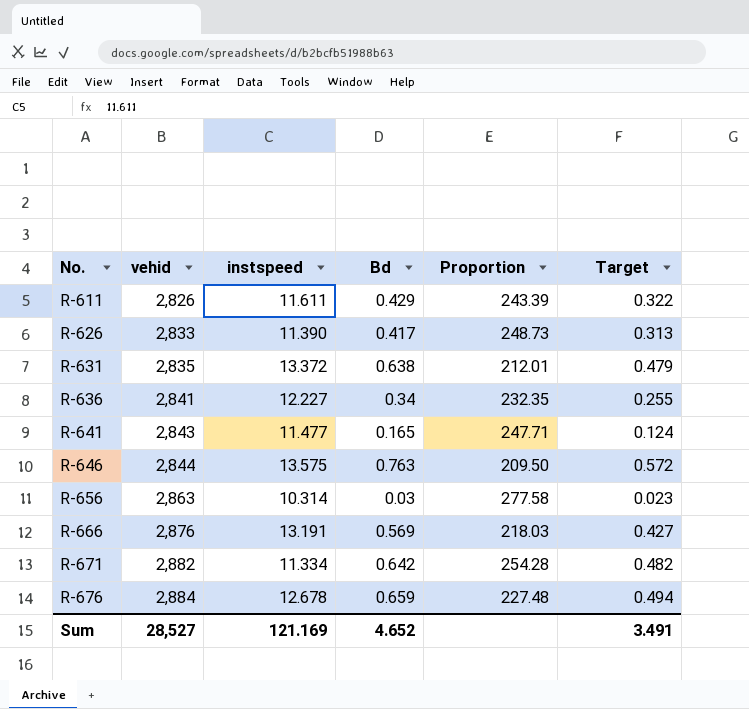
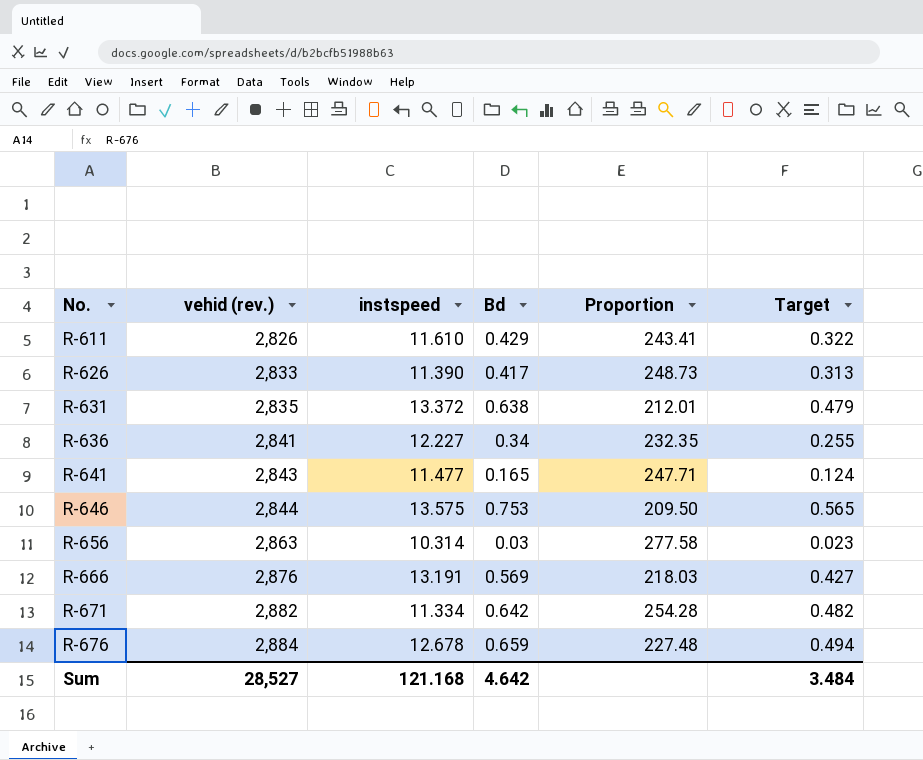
column name: vehid -> vehid (rev.)
R-611 | instspeed: 11.611 -> 11.610
R-611 | Proportion: 243.39 -> 243.41
R-646 | Bd: 0.763 -> 0.753
R-646 | Target: 0.572 -> 0.565
Sum | instspeed: 121.169 -> 121.168
Sum | Bd: 4.652 -> 4.642
Sum | Target: 3.491 -> 3.484

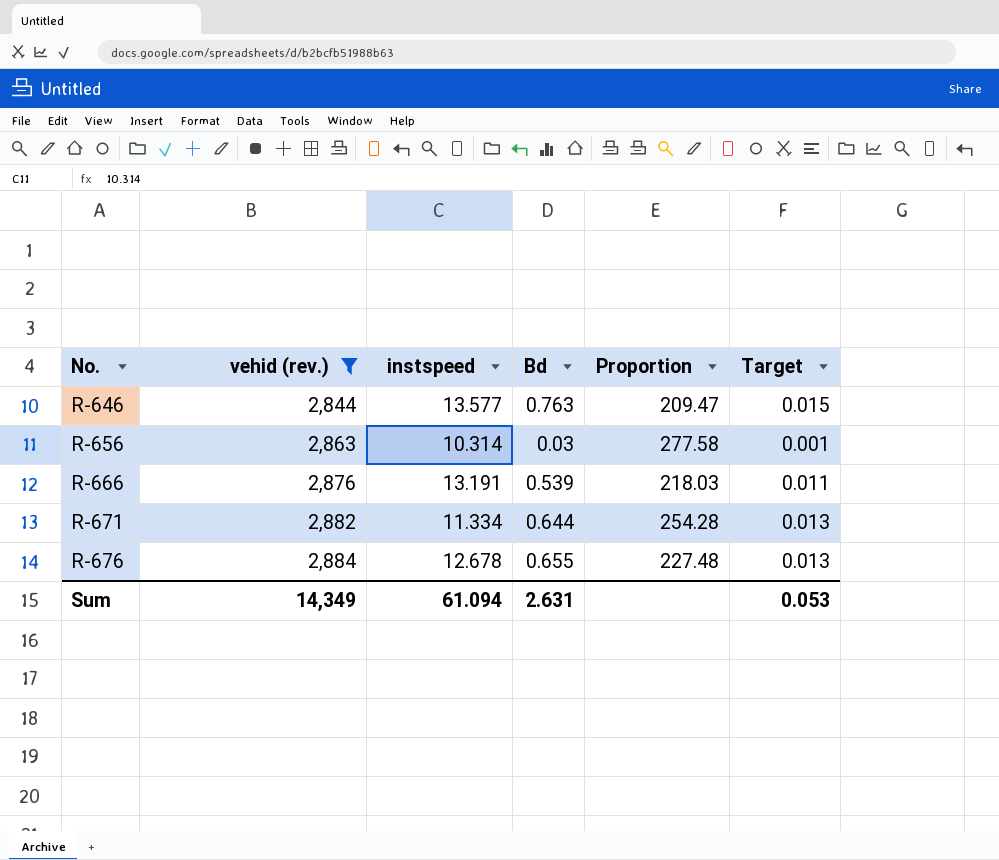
filter: none -> vehid (rev.) >= 2,844
column Target | formula: [Bd] * 0.75 -> [Bd] * 0.02
R-646 | instspeed: 13.575 -> 13.577
R-646 | Bd: 0.753 -> 0.763
R-646 | Proportion: 209.50 -> 209.47
R-666 | Bd: 0.569 -> 0.539
R-671 | Bd: 0.642 -> 0.644
R-676 | Bd: 0.659 -> 0.655
Sum | vehid (rev.): 28,527 -> 14,349
Sum | instspeed: 121.168 -> 61.094
Sum | Bd: 4.642 -> 2.631
Sum | Target: 3.484 -> 0.053

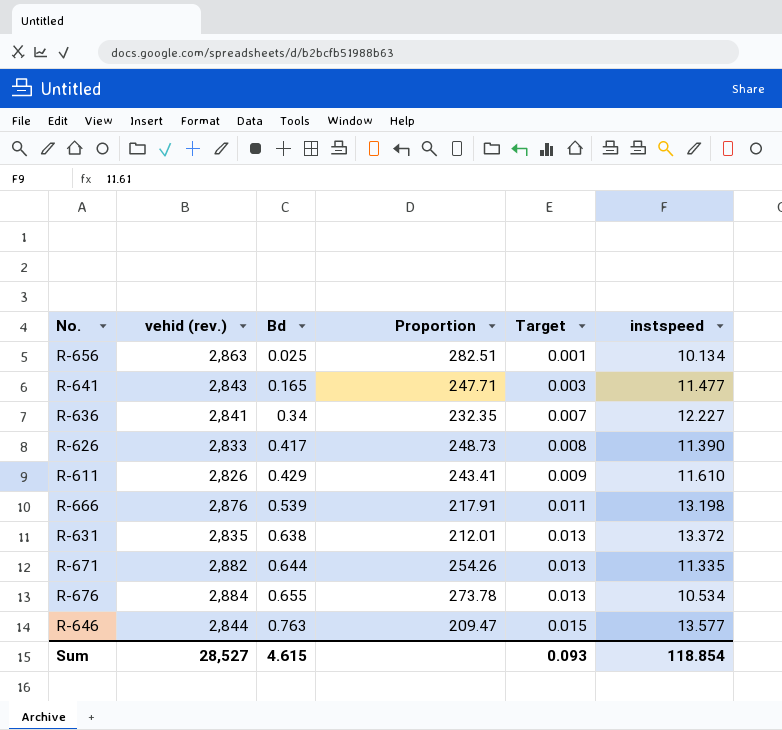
filter: vehid (rev.) >= 2,844 -> none
row order: No. ascending -> Bd ascending
column instspeed | position: 3 -> 6
R-656 | Bd: 0.03 -> 0.025
R-656 | Proportion: 277.58 -> 282.51
R-656 | instspeed: 10.314 -> 10.134
R-666 | Proportion: 218.03 -> 217.91
R-666 | instspeed: 13.191 -> 13.198
R-671 | Proportion: 254.28 -> 254.26
R-671 | instspeed: 11.334 -> 11.335
R-676 | Proportion: 227.48 -> 273.78
R-676 | instspeed: 12.678 -> 10.534
Sum | vehid (rev.): 14,349 -> 28,527
Sum | Bd: 2.631 -> 4.615
Sum | Target: 0.053 -> 0.093
Sum | instspeed: 61.094 -> 118.854

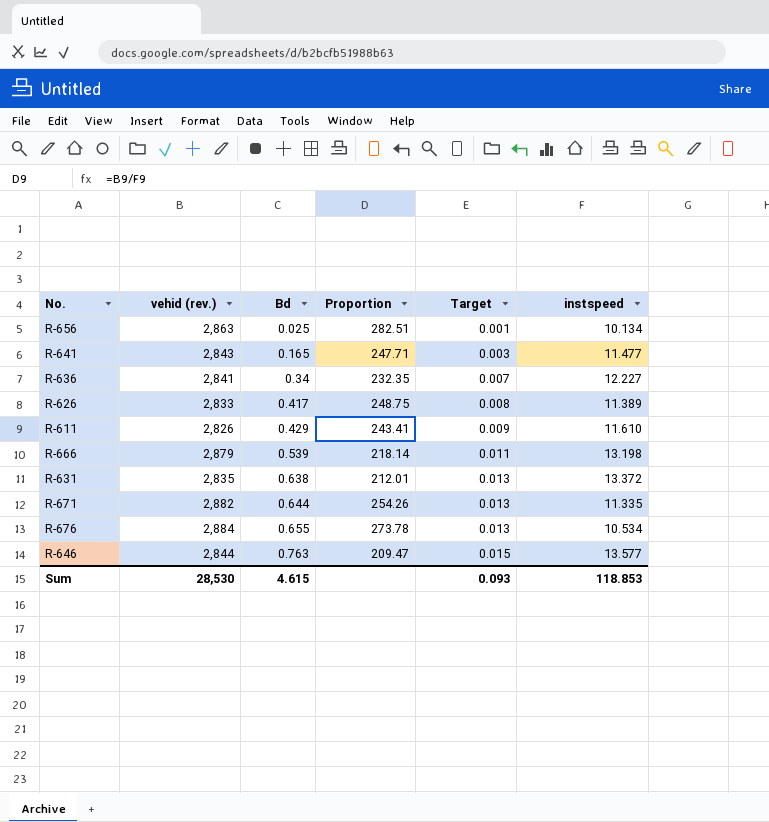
R-626 | Proportion: 248.73 -> 248.75
R-626 | instspeed: 11.390 -> 11.389
R-666 | vehid (rev.): 2,876 -> 2,879
R-666 | Proportion: 217.91 -> 218.14
Sum | vehid (rev.): 28,527 -> 28,530
Sum | instspeed: 118.854 -> 118.853

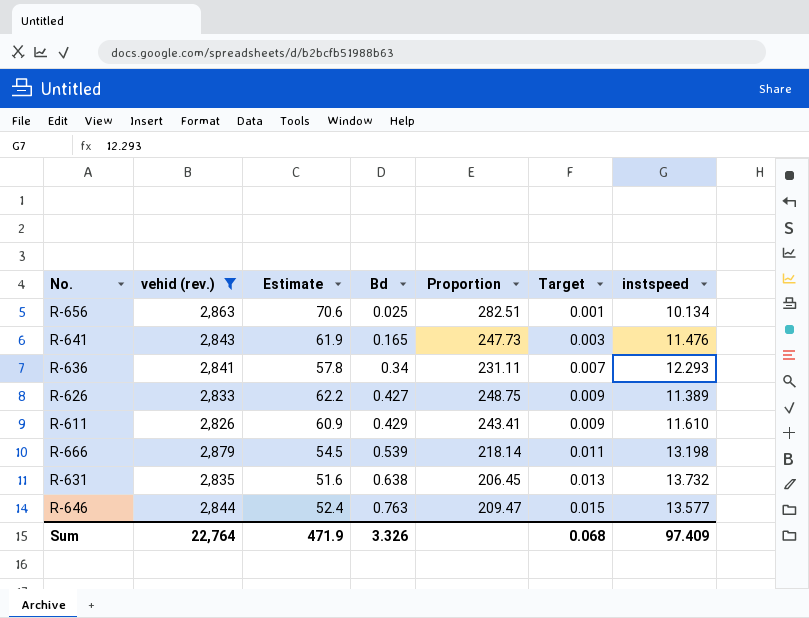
filter: none -> vehid (rev.) <= 2,879
column Estimate | formula: none -> [Proportion] * 0.25
R-641 | Proportion: 247.71 -> 247.73
R-641 | instspeed: 11.477 -> 11.476
R-636 | Proportion: 232.35 -> 231.11
R-636 | instspeed: 12.227 -> 12.293
R-626 | Bd: 0.417 -> 0.427
R-626 | Target: 0.008 -> 0.009
R-631 | Proportion: 212.01 -> 206.45
R-631 | instspeed: 13.372 -> 13.732
Sum | vehid (rev.): 28,530 -> 22,764
Sum | Bd: 4.615 -> 3.326
Sum | Target: 0.093 -> 0.068
Sum | instspeed: 118.853 -> 97.409

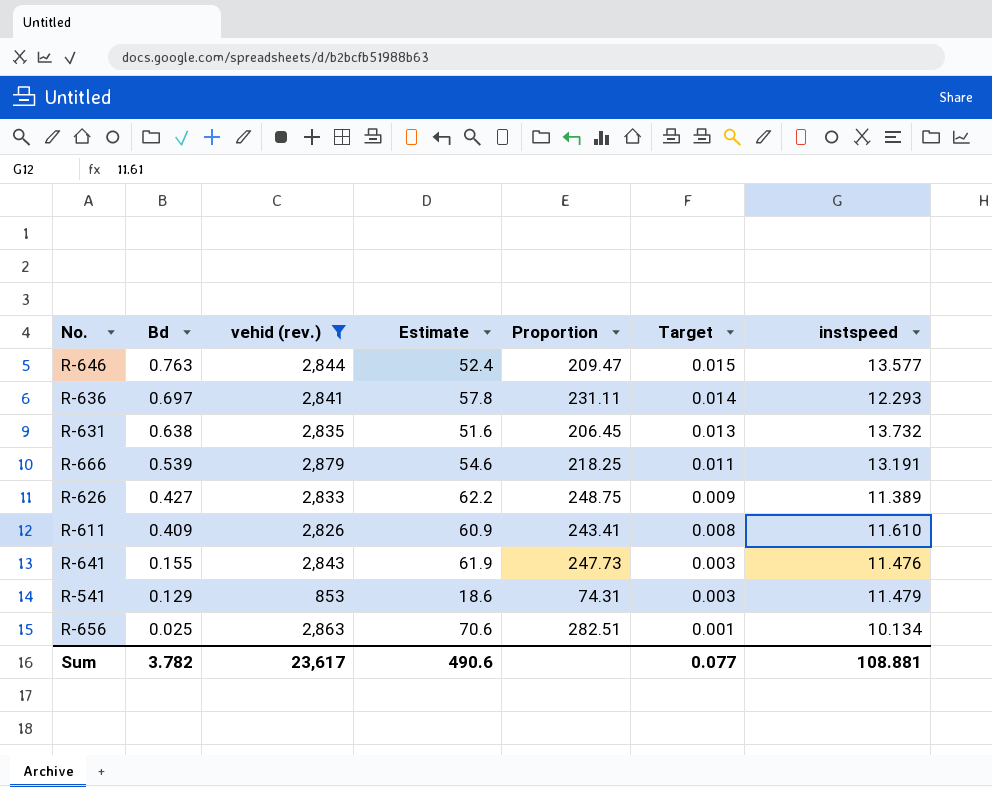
row order: Bd ascending -> Bd descending
column Bd | position: 4 -> 2
R-636 | Bd: 0.34 -> 0.697
R-636 | Target: 0.007 -> 0.014
R-666 | Estimate: 54.5 -> 54.6
R-666 | Proportion: 218.14 -> 218.25
R-666 | instspeed: 13.198 -> 13.191
R-611 | Bd: 0.429 -> 0.409
R-611 | Target: 0.009 -> 0.008
R-641 | Bd: 0.165 -> 0.155
row R-541: none -> 0.129 | 853 | 18.6 | 74.31 | 0.003 | 11.479
Sum | Bd: 3.326 -> 3.782
Sum | vehid (rev.): 22,764 -> 23,617
Sum | Estimate: 471.9 -> 490.6
Sum | Target: 0.068 -> 0.077
Sum | instspeed: 97.409 -> 108.881

